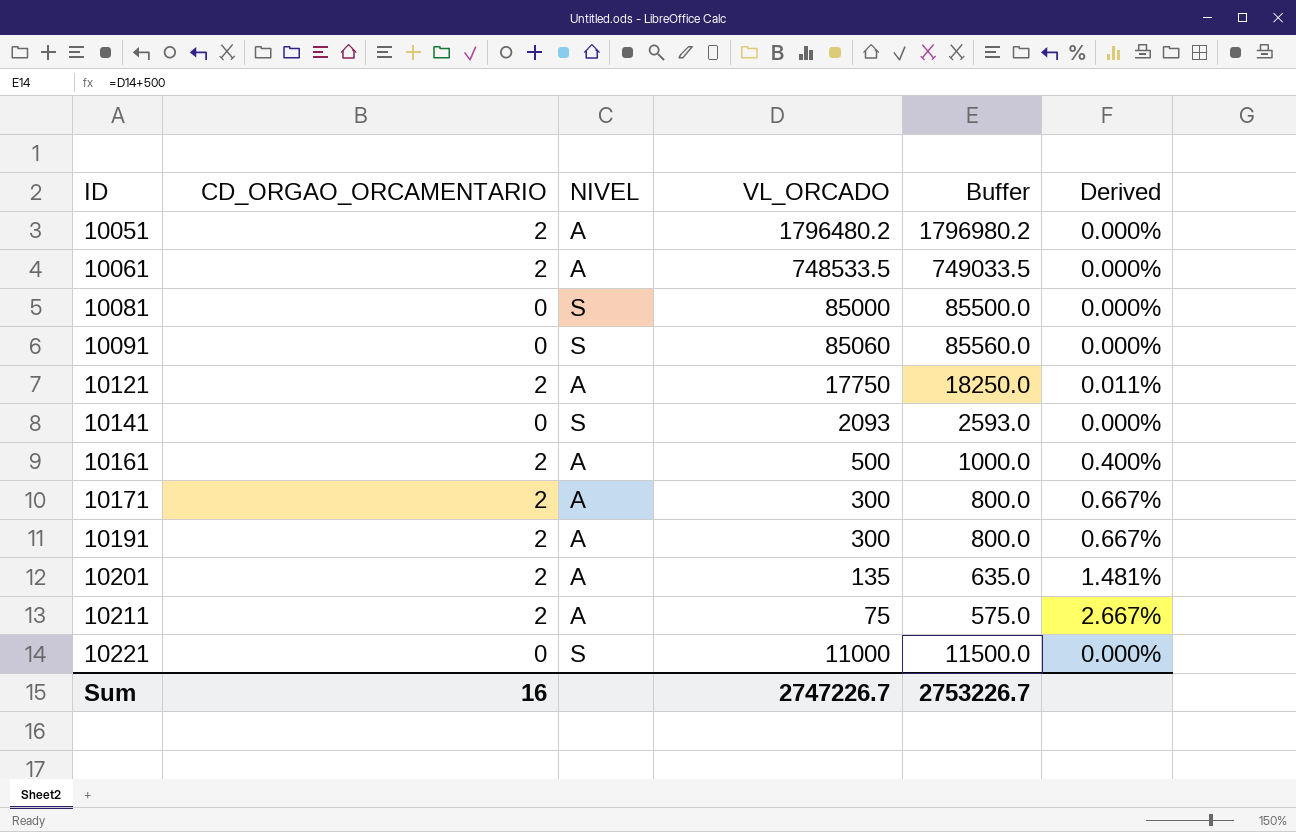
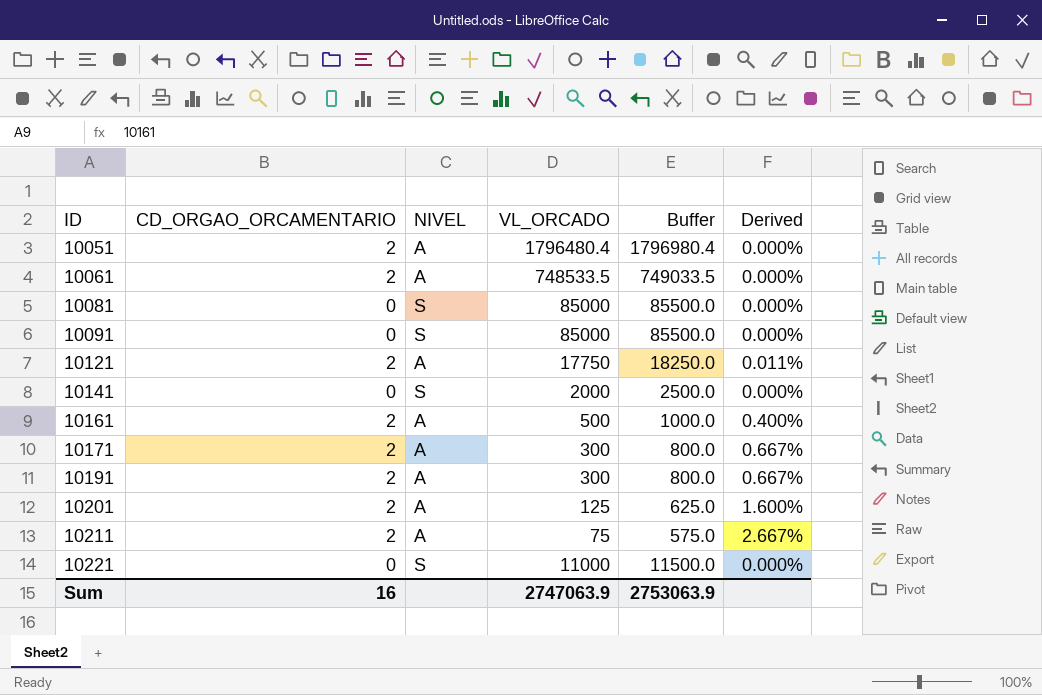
10051 | VL_ORCADO: 1796480.2 -> 1796480.4
10051 | Buffer: 1796980.2 -> 1796980.4
10091 | VL_ORCADO: 85060 -> 85000
10091 | Buffer: 85560.0 -> 85500.0
10141 | VL_ORCADO: 2093 -> 2000
10141 | Buffer: 2593.0 -> 2500.0
10201 | VL_ORCADO: 135 -> 125
10201 | Buffer: 635.0 -> 625.0
10201 | Derived: 1.481% -> 1.600%
Sum | VL_ORCADO: 2747226.7 -> 2747063.9
Sum | Buffer: 2753226.7 -> 2753063.9

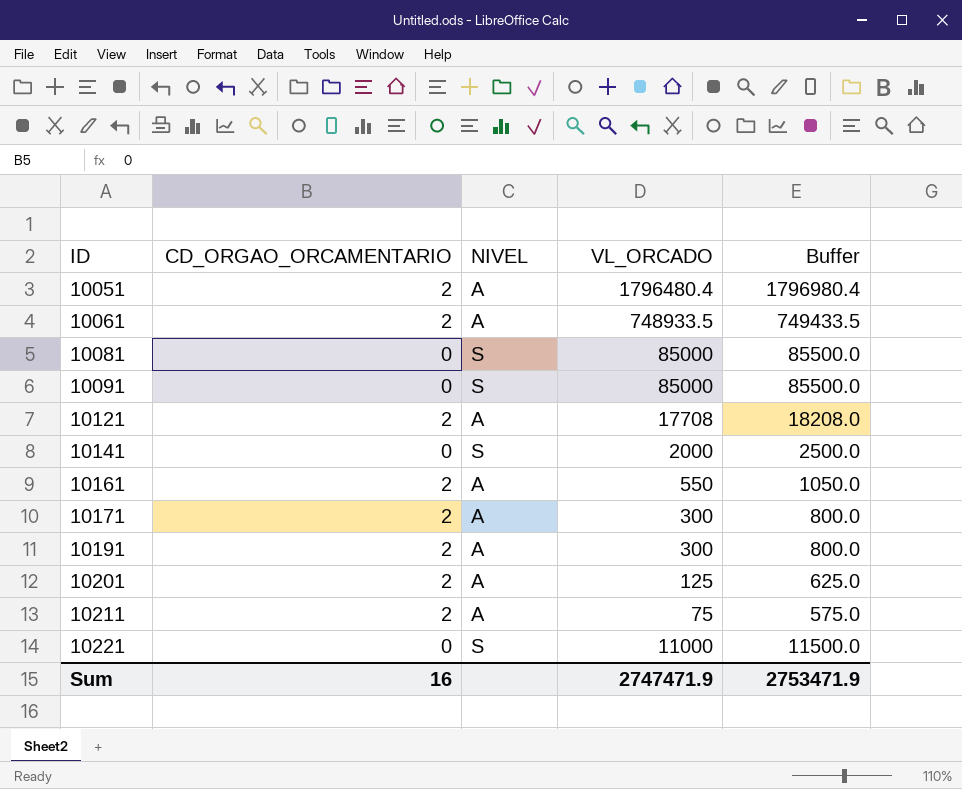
column Derived | formula: [CD_ORGAO_ORCAMENTARIO] / [VL_ORCADO] -> none
10061 | VL_ORCADO: 748533.5 -> 748933.5
10061 | Buffer: 749033.5 -> 749433.5
10121 | VL_ORCADO: 17750 -> 17708
10121 | Buffer: 18250.0 -> 18208.0
10161 | VL_ORCADO: 500 -> 550
10161 | Buffer: 1000.0 -> 1050.0
Sum | VL_ORCADO: 2747063.9 -> 2747471.9
Sum | Buffer: 2753063.9 -> 2753471.9

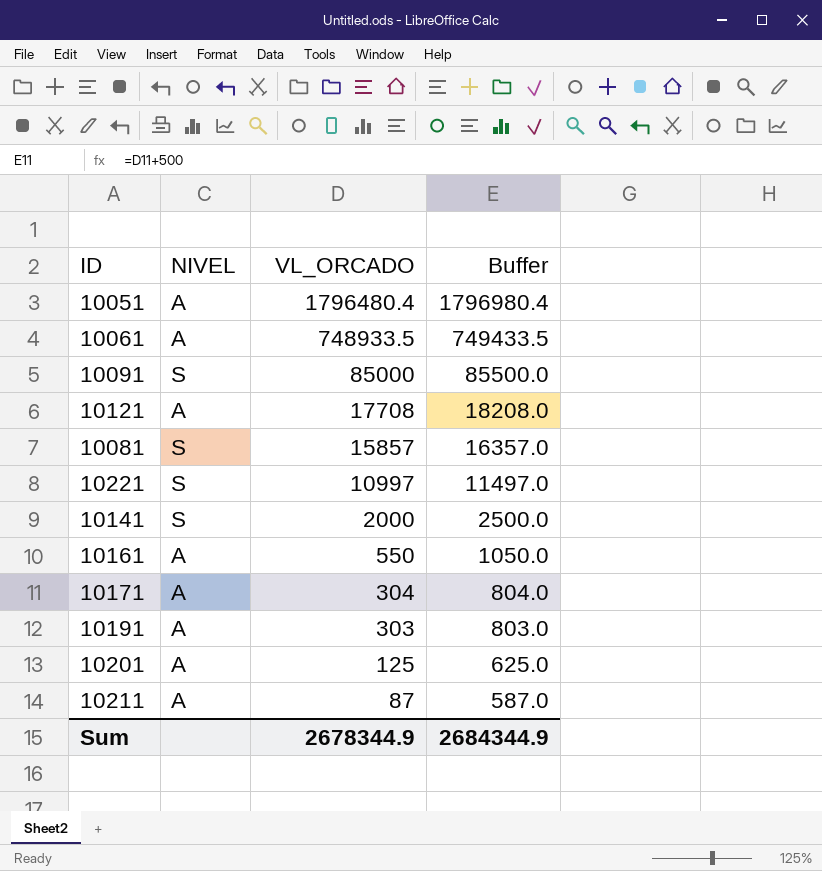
row order: ID ascending -> VL_ORCADO descending
column CD_ORGAO_ORCAMENTARIO | position: 2 -> none
10081 | VL_ORCADO: 85000 -> 15857
10081 | Buffer: 85500.0 -> 16357.0
10221 | VL_ORCADO: 11000 -> 10997
10221 | Buffer: 11500.0 -> 11497.0
10171 | VL_ORCADO: 300 -> 304
10171 | Buffer: 800.0 -> 804.0
10191 | VL_ORCADO: 300 -> 303
10191 | Buffer: 800.0 -> 803.0
10211 | VL_ORCADO: 75 -> 87
10211 | Buffer: 575.0 -> 587.0
Sum | VL_ORCADO: 2747471.9 -> 2678344.9
Sum | Buffer: 2753471.9 -> 2684344.9

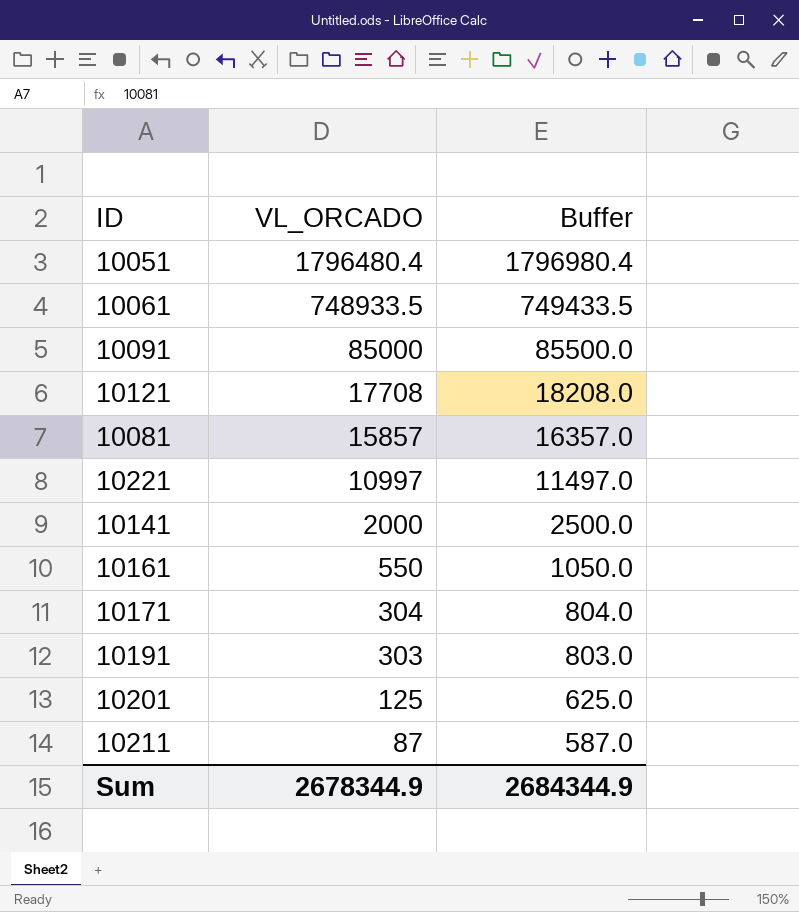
column NIVEL | position: 2 -> none

